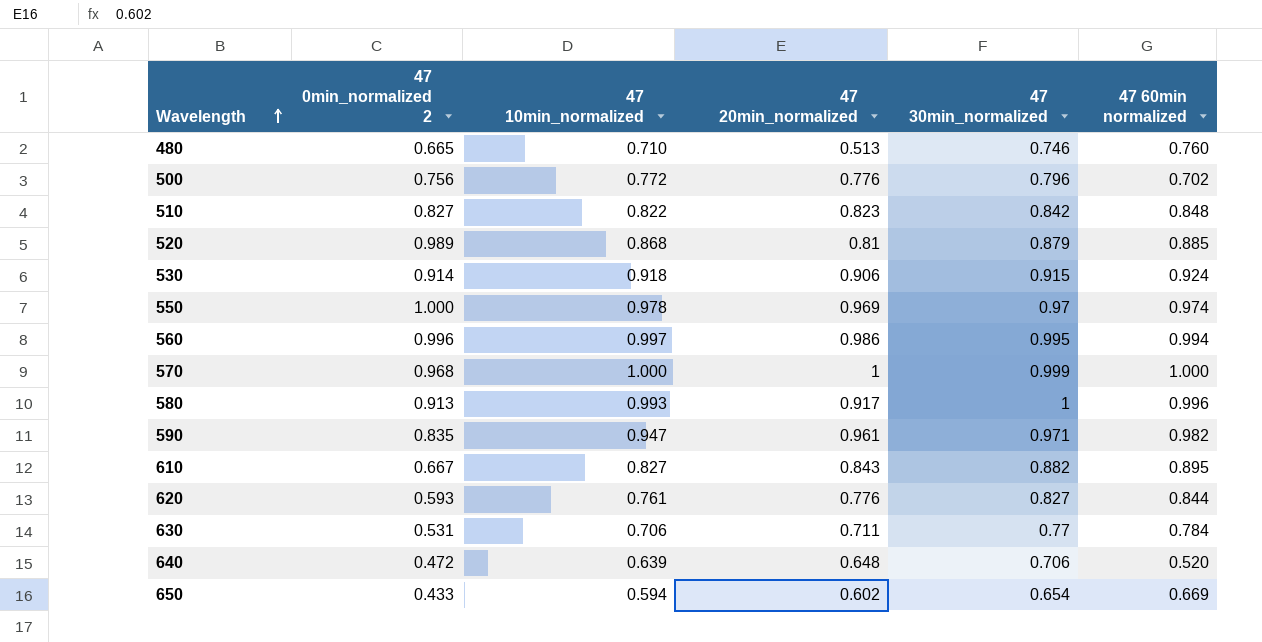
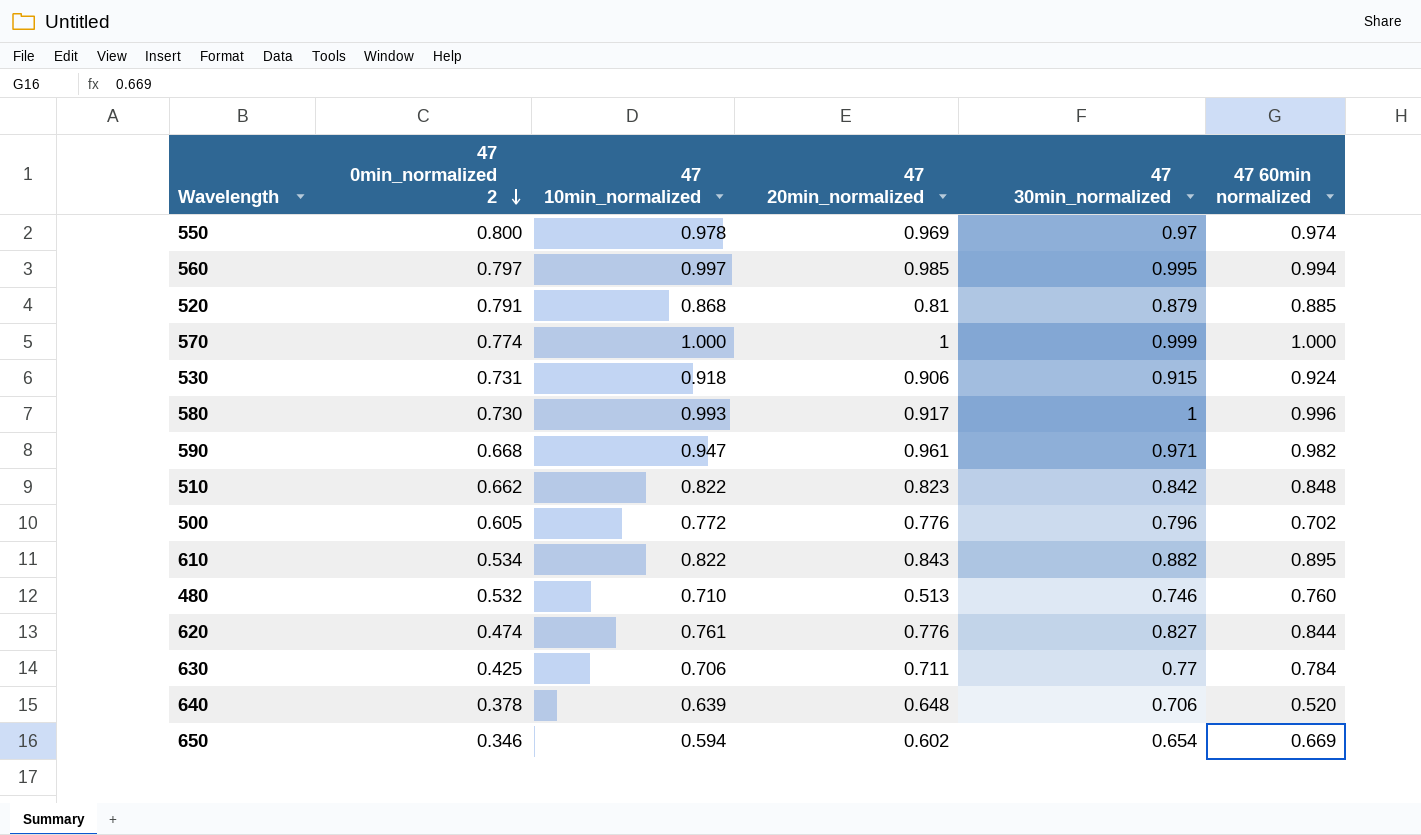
row order: Wavelength ascending -> 47 0min_normalized 2 descending
550 | 47 0min_normalized 2: 1.000 -> 0.800
560 | 47 0min_normalized 2: 0.996 -> 0.797
560 | 47 20min_normalized: 0.986 -> 0.985
520 | 47 0min_normalized 2: 0.989 -> 0.791
570 | 47 0min_normalized 2: 0.968 -> 0.774
530 | 47 0min_normalized 2: 0.914 -> 0.731
580 | 47 0min_normalized 2: 0.913 -> 0.730
590 | 47 0min_normalized 2: 0.835 -> 0.668
510 | 47 0min_normalized 2: 0.827 -> 0.662
500 | 47 0min_normalized 2: 0.756 -> 0.605
610 | 47 0min_normalized 2: 0.667 -> 0.534
610 | 47 10min_normalized: 0.827 -> 0.822
480 | 47 0min_normalized 2: 0.665 -> 0.532
620 | 47 0min_normalized 2: 0.593 -> 0.474
630 | 47 0min_normalized 2: 0.531 -> 0.425
640 | 47 0min_normalized 2: 0.472 -> 0.378
650 | 47 0min_normalized 2: 0.433 -> 0.346

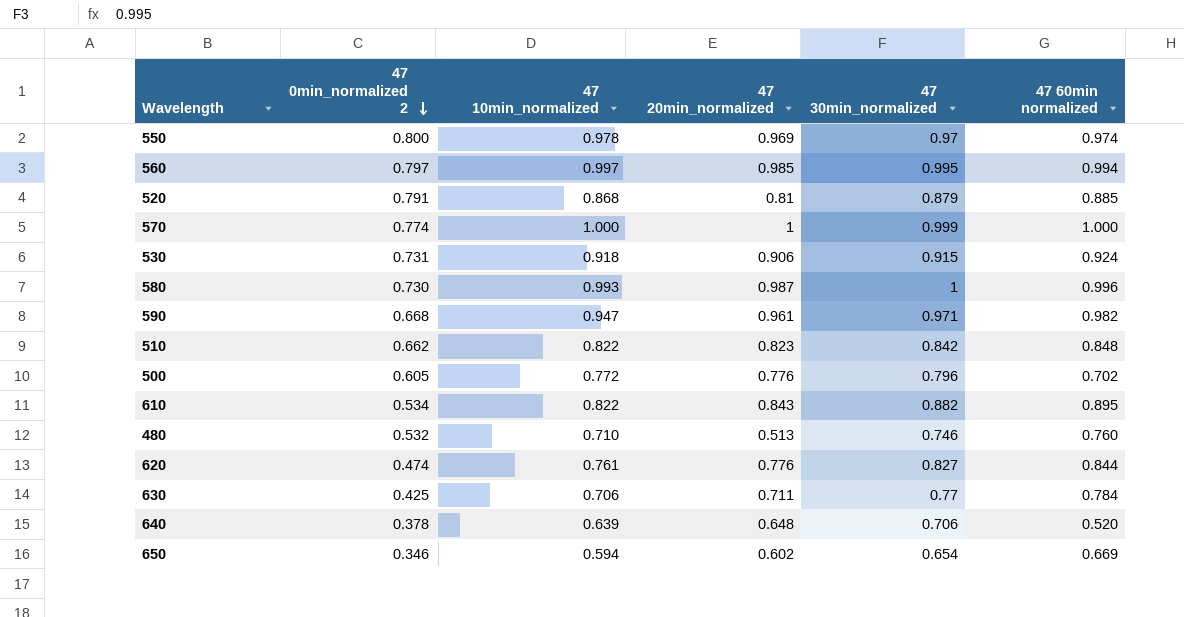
580 | 47 20min_normalized: 0.917 -> 0.987

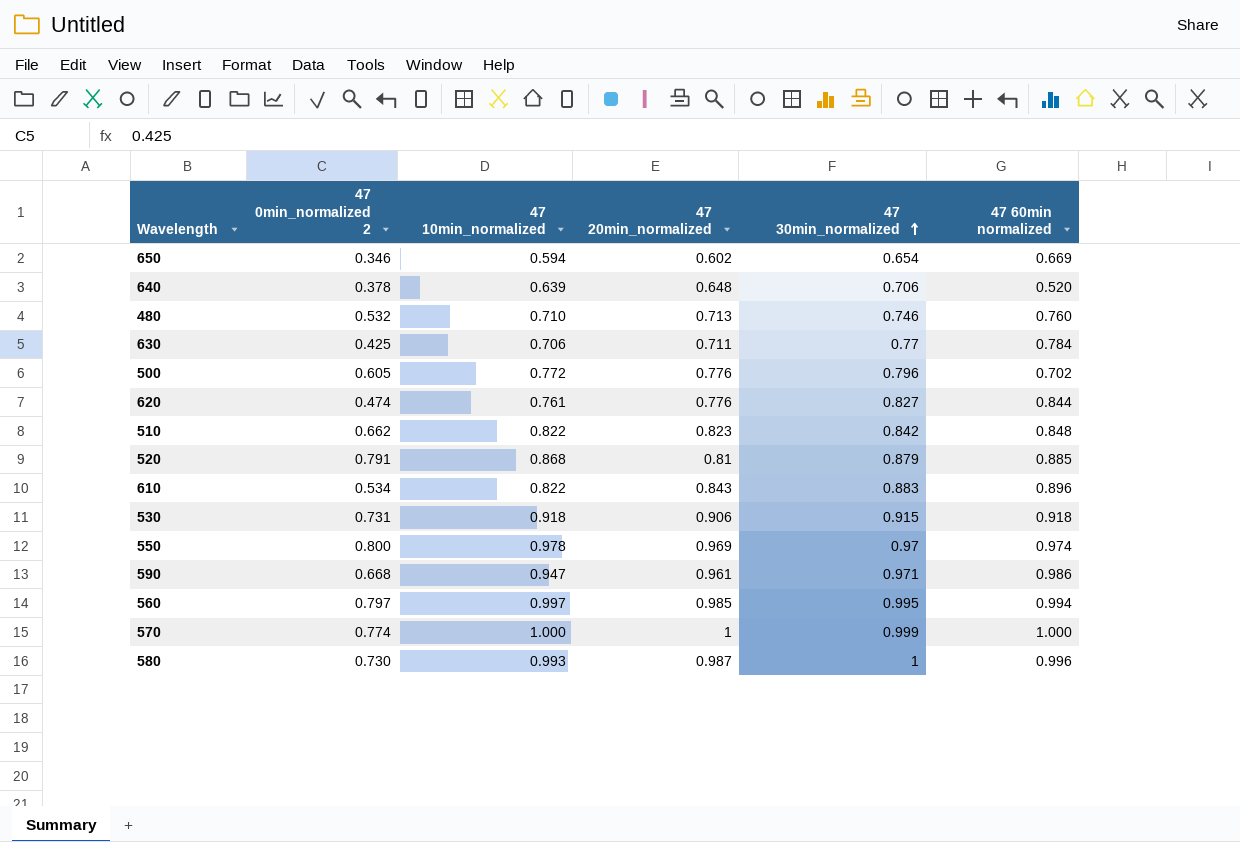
row order: 47 0min_normalized 2 descending -> 47 30min_normalized ascending
480 | 47 20min_normalized: 0.513 -> 0.713
610 | 47 30min_normalized: 0.882 -> 0.883
610 | 47 60min normalized: 0.895 -> 0.896
530 | 47 60min normalized: 0.924 -> 0.918
590 | 47 60min normalized: 0.982 -> 0.986

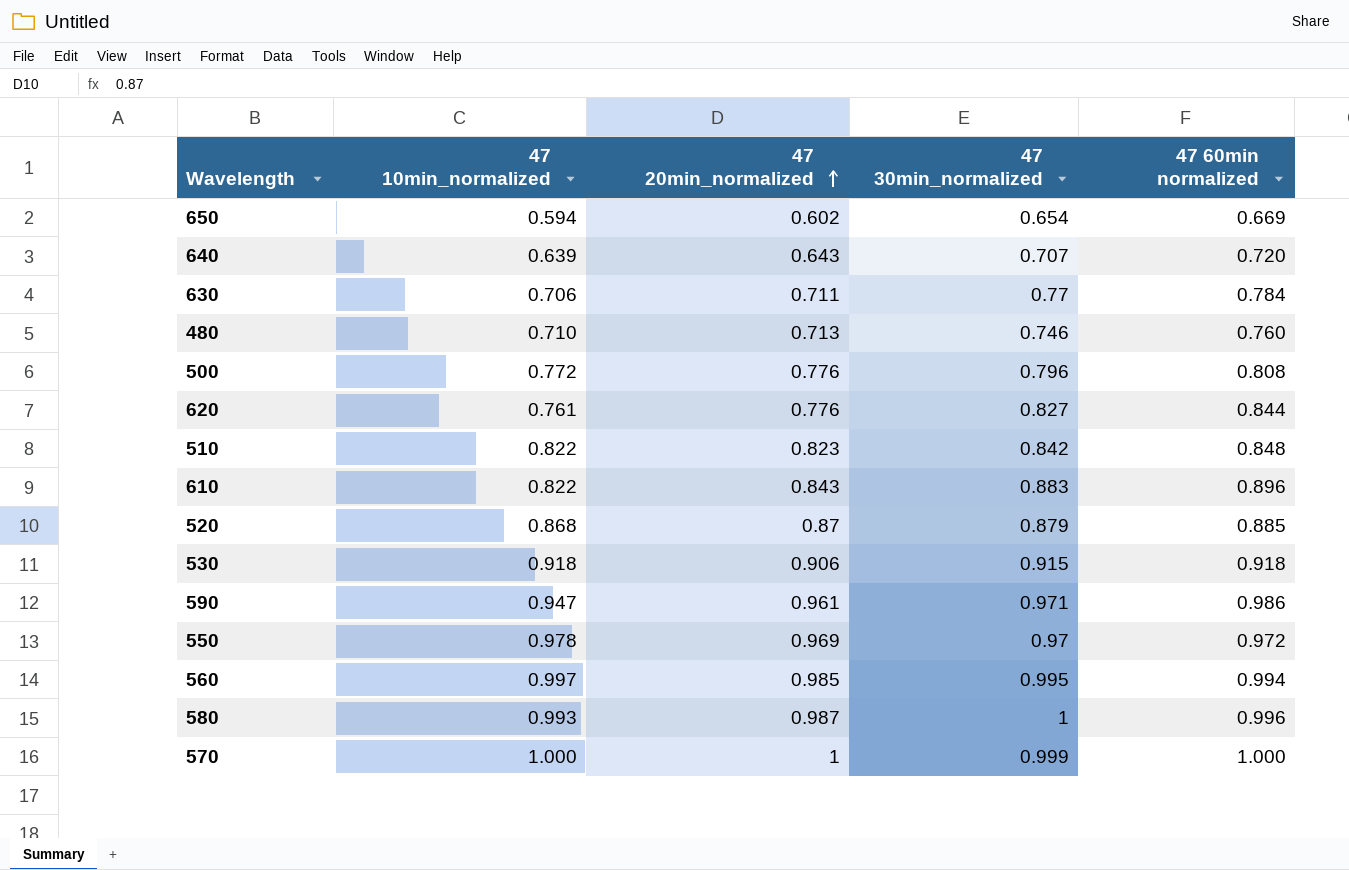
row order: 47 30min_normalized ascending -> 47 20min_normalized ascending
column 47 0min_normalized 2 | position: 2 -> none
640 | 47 20min_normalized: 0.648 -> 0.643
640 | 47 30min_normalized: 0.706 -> 0.707
640 | 47 60min normalized: 0.520 -> 0.720
500 | 47 60min normalized: 0.702 -> 0.808
520 | 47 20min_normalized: 0.81 -> 0.87
550 | 47 60min normalized: 0.974 -> 0.972

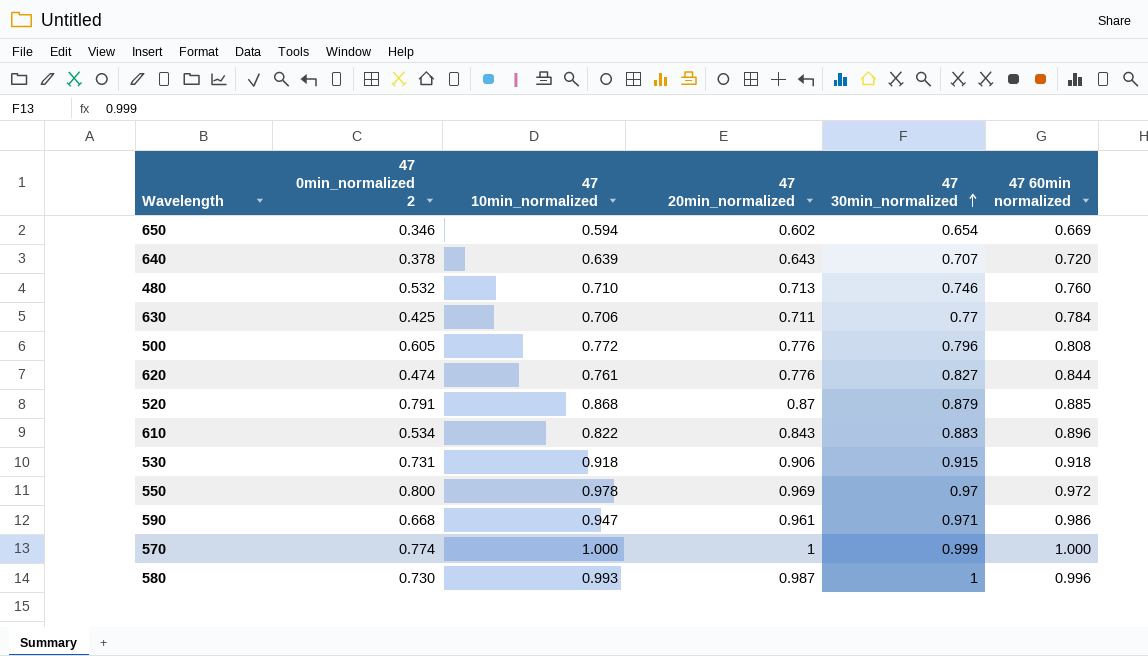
row order: 47 20min_normalized ascending -> 47 30min_normalized ascending
column 47 0min_normalized 2 | position: none -> 2
row 510: 0.822 | 0.823 | 0.842 | 0.848 -> none
row 560: 0.997 | 0.985 | 0.995 | 0.994 -> none

